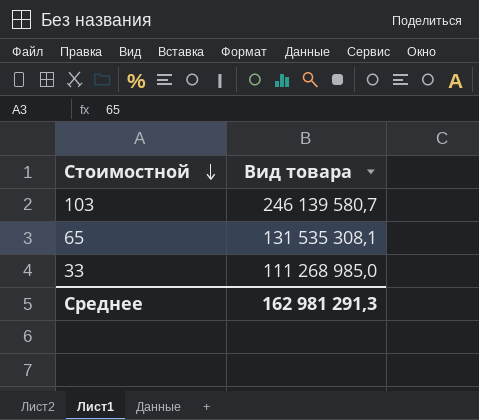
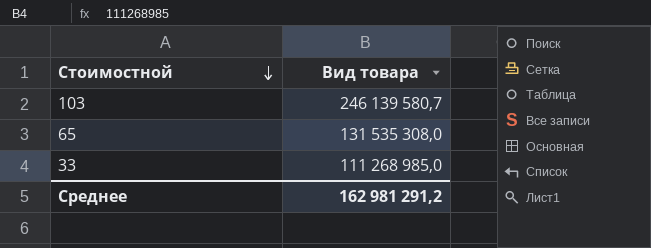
65 | Вид товара: 131 535 308,1 -> 131 535 308,0
Среднее | Вид товара: 162 981 291,3 -> 162 981 291,2

